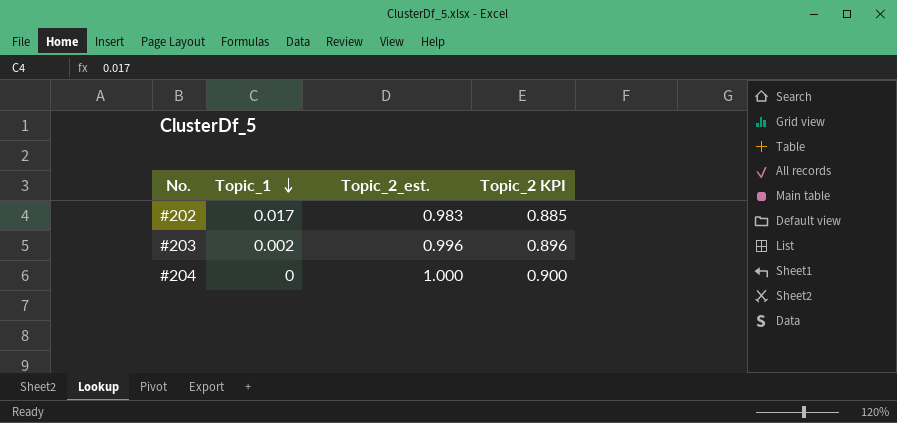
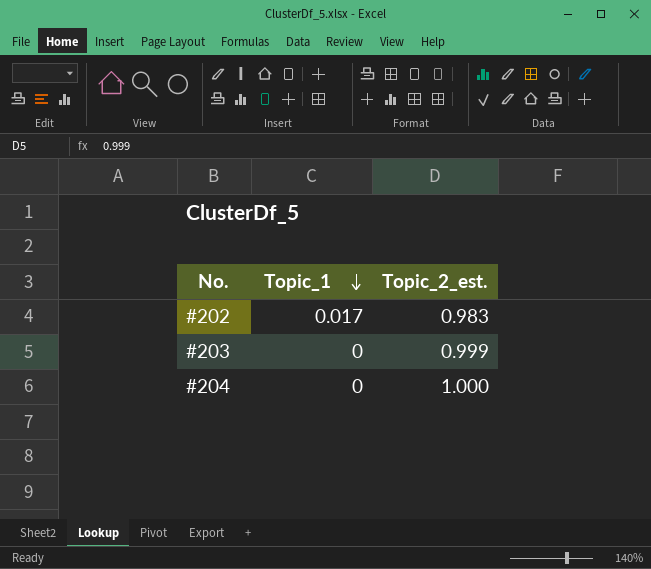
column Topic_2 KPI | formula: [Topic_2_est.] * 0.9 -> none
#203 | Topic_1: 0.002 -> 0
#203 | Topic_2_est.: 0.996 -> 0.999

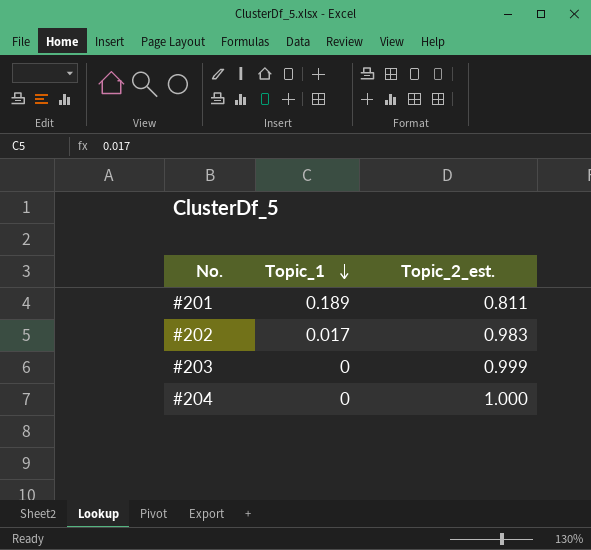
row #201: none -> 0.189 | 0.811

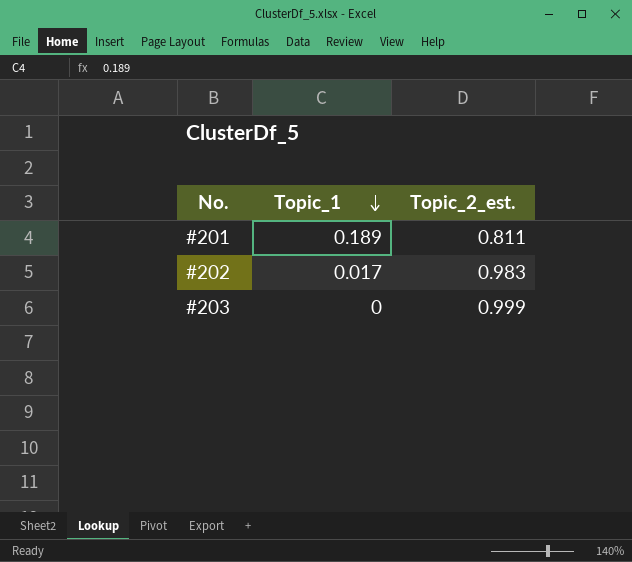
row #204: 0 | 1.000 -> none

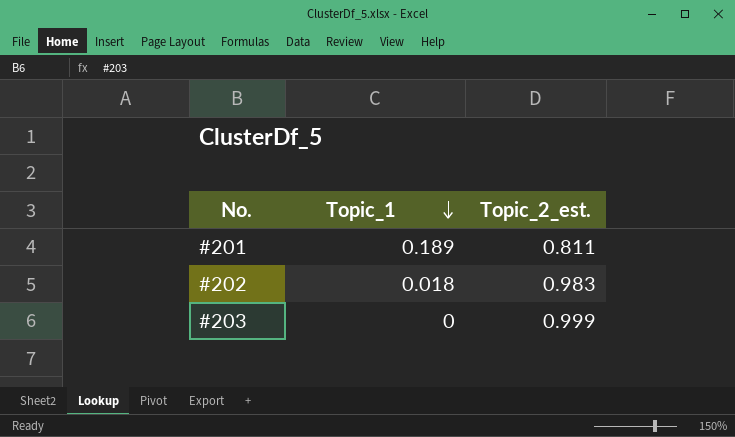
#202 | Topic_1: 0.017 -> 0.018

